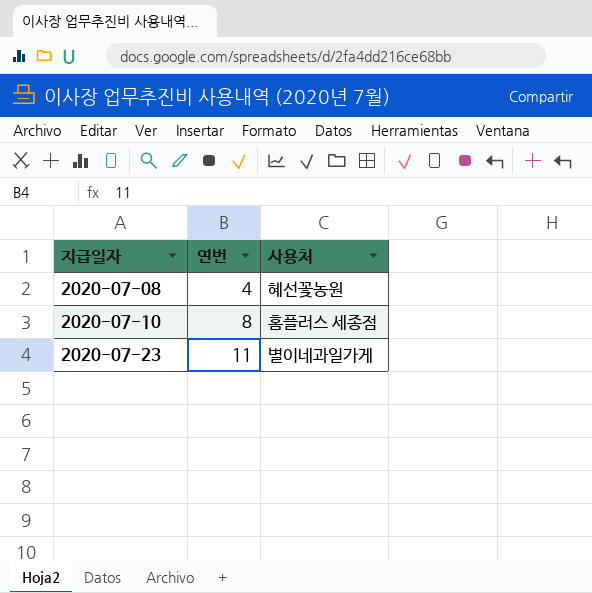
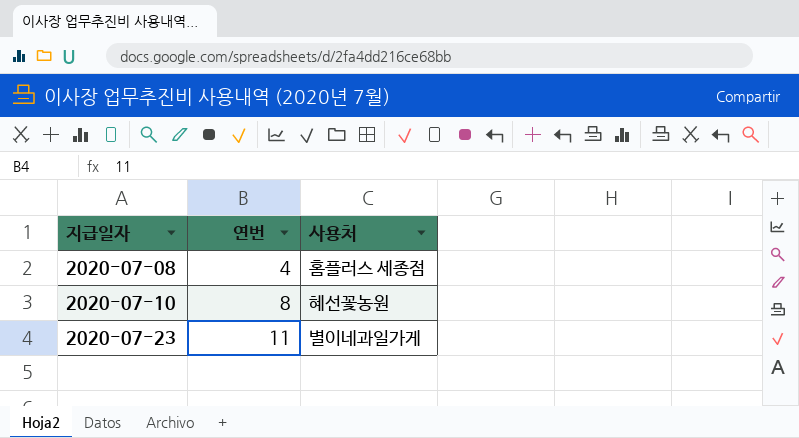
2020-07-08 | 사용처: 혜선꽃농원 -> 홈플러스 세종점
2020-07-10 | 사용처: 홈플러스 세종점 -> 혜선꽃농원

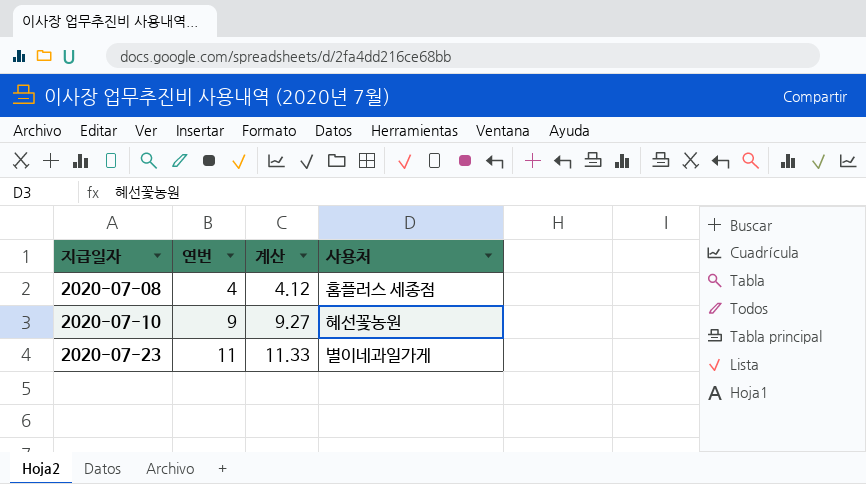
column 계산 | formula: none -> [연번] * 1.03
2020-07-10 | 연번: 8 -> 9

